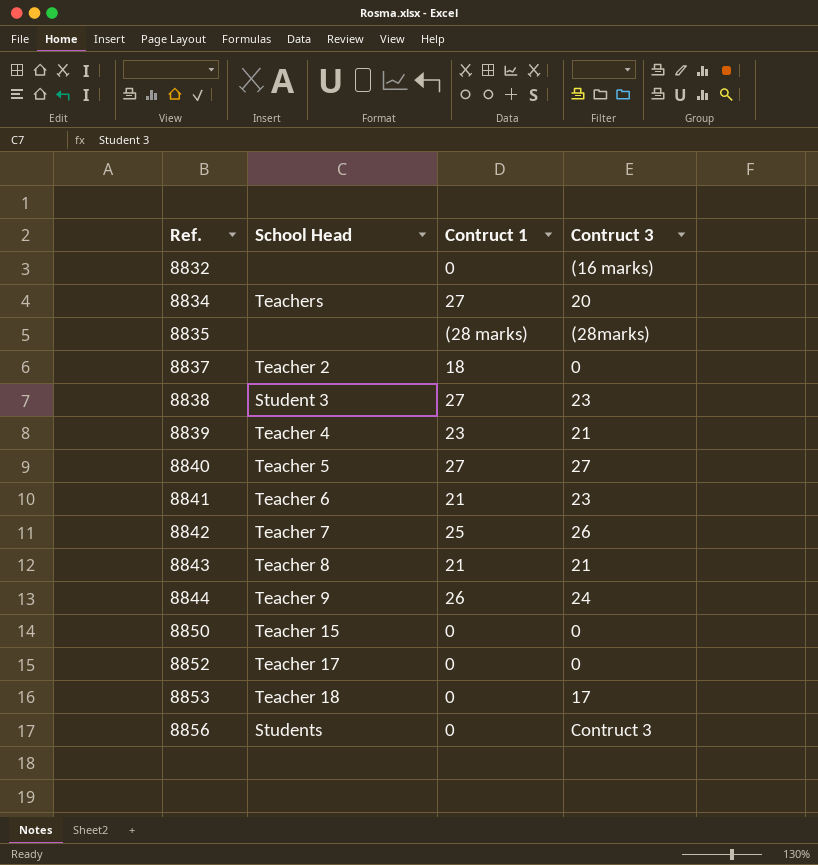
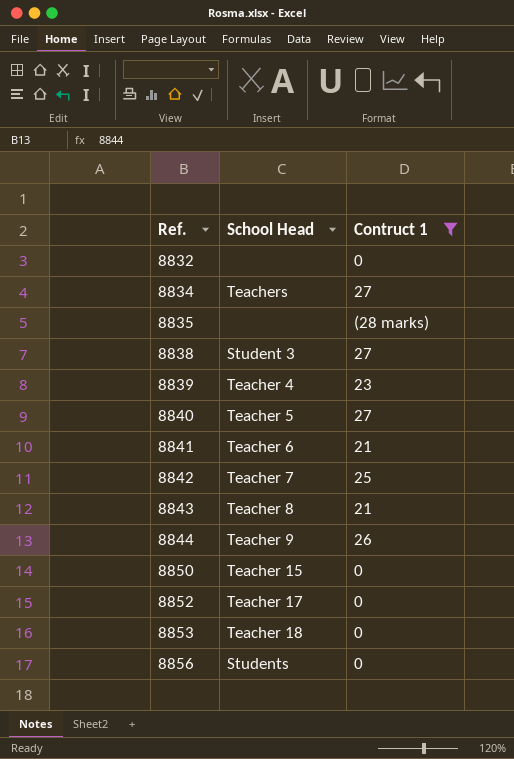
filter: none -> Contruct 1 != 18
column Contruct 3 | position: 4 -> none

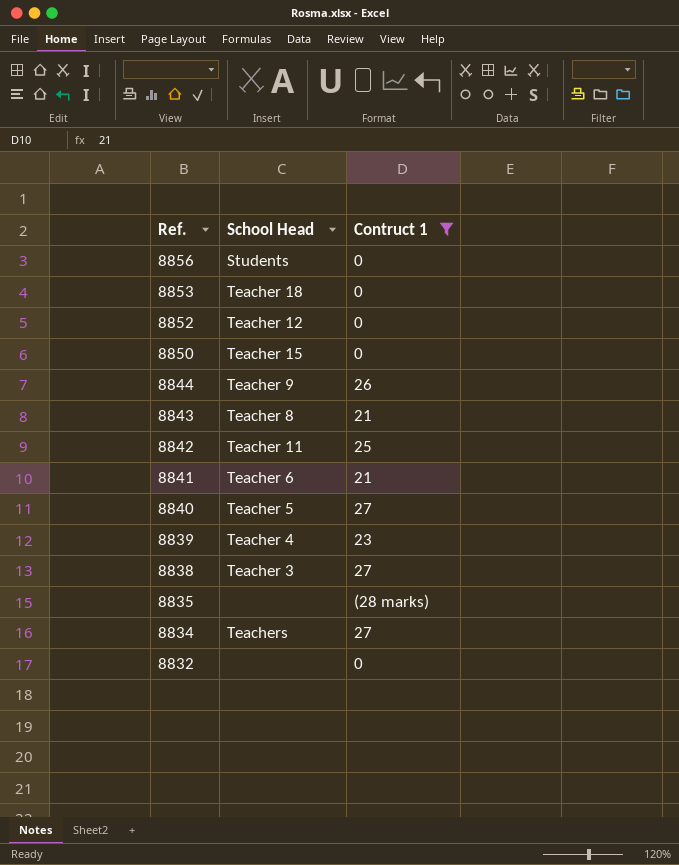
row order: Ref. ascending -> Ref. descending
8852 | School Head: Teacher 17 -> Teacher 12
8842 | School Head: Teacher 7 -> Teacher 11
8838 | School Head: Student 3 -> Teacher 3

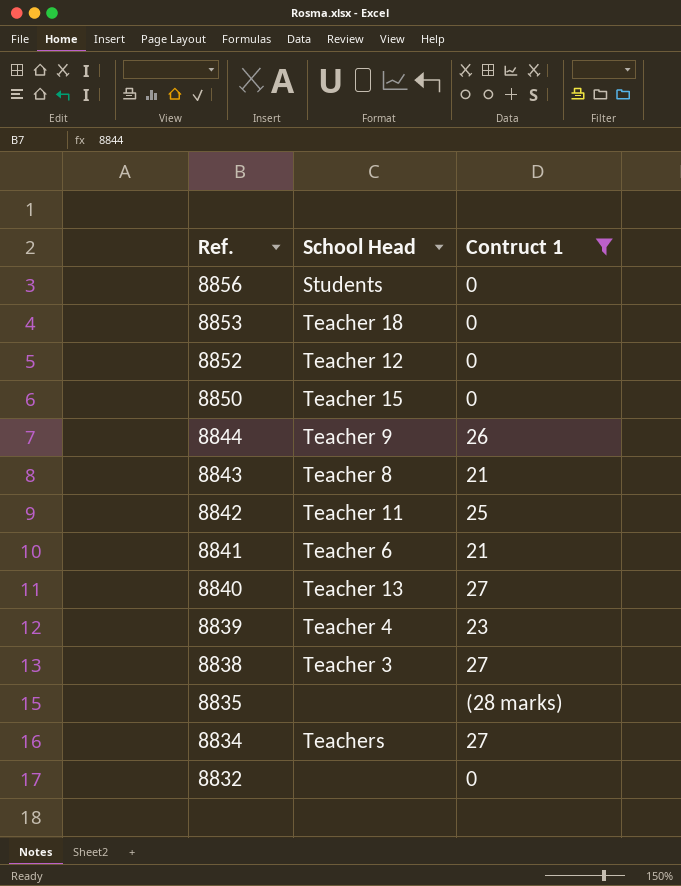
8840 | School Head: Teacher 5 -> Teacher 13

